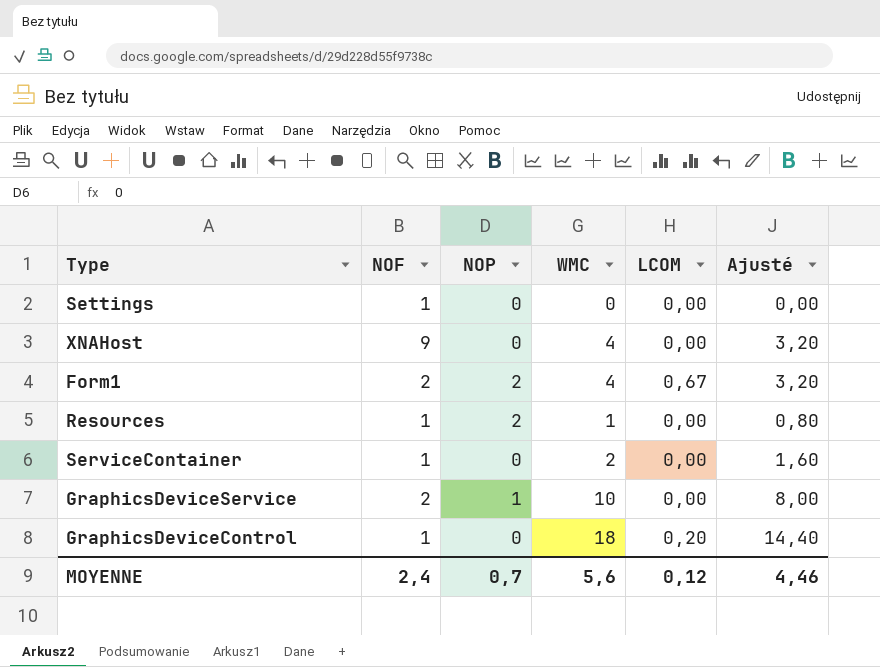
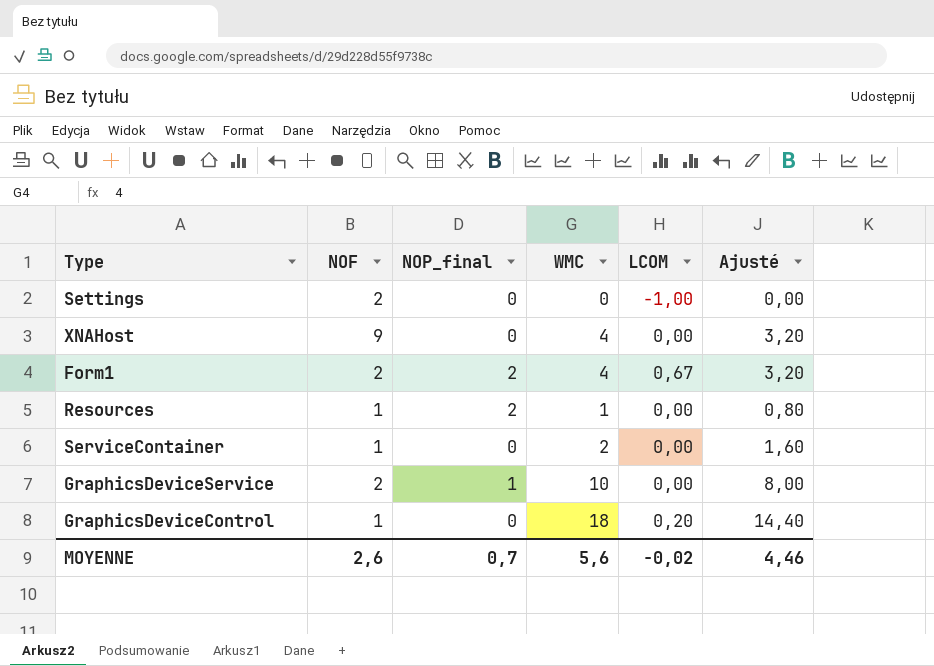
column name: NOP -> NOP_final
Settings | NOF: 1 -> 2
Settings | LCOM: 0,00 -> -1,00
MOYENNE | NOF: 2,4 -> 2,6
MOYENNE | LCOM: 0,12 -> -0,02

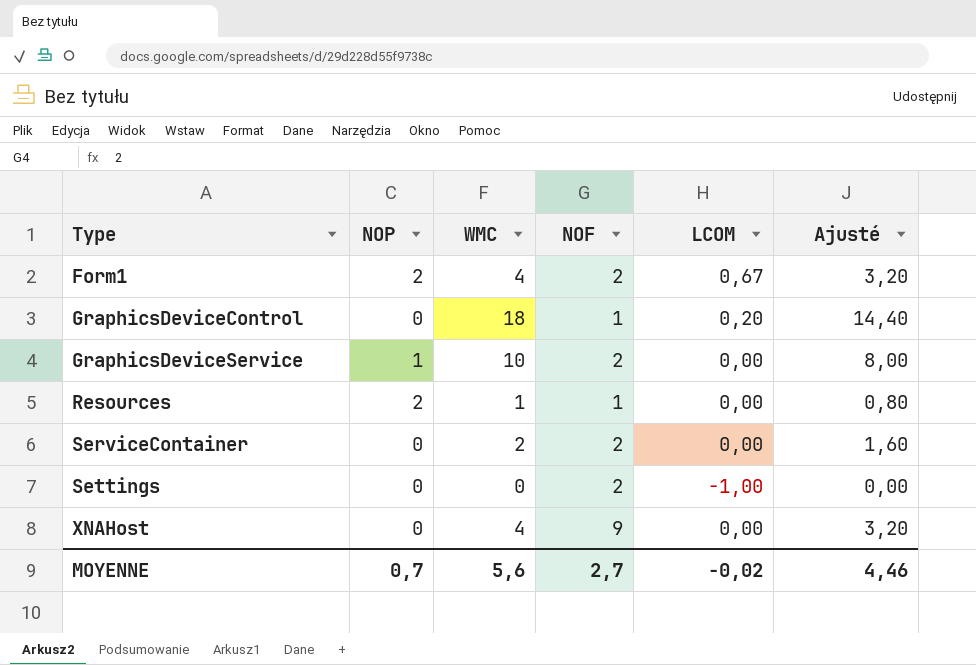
row order: none -> Type ascending
column name: NOP_final -> NOP
column NOF | position: 2 -> 4
ServiceContainer | NOF: 1 -> 2
MOYENNE | NOF: 2,6 -> 2,7

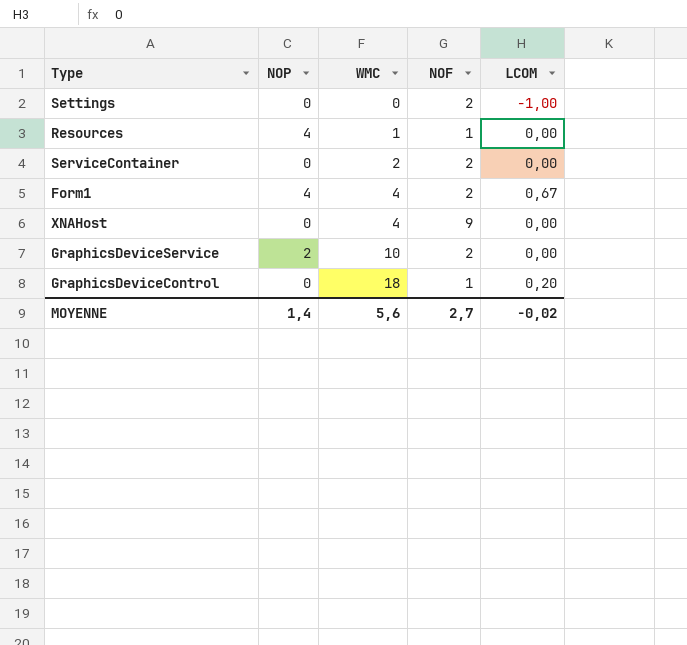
row order: Type ascending -> WMC ascending
column Ajusté | formula: [WMC] * 0,8 -> none
Resources | NOP: 2 -> 4
Form1 | NOP: 2 -> 4
GraphicsDeviceService | NOP: 1 -> 2
MOYENNE | NOP: 0,7 -> 1,4

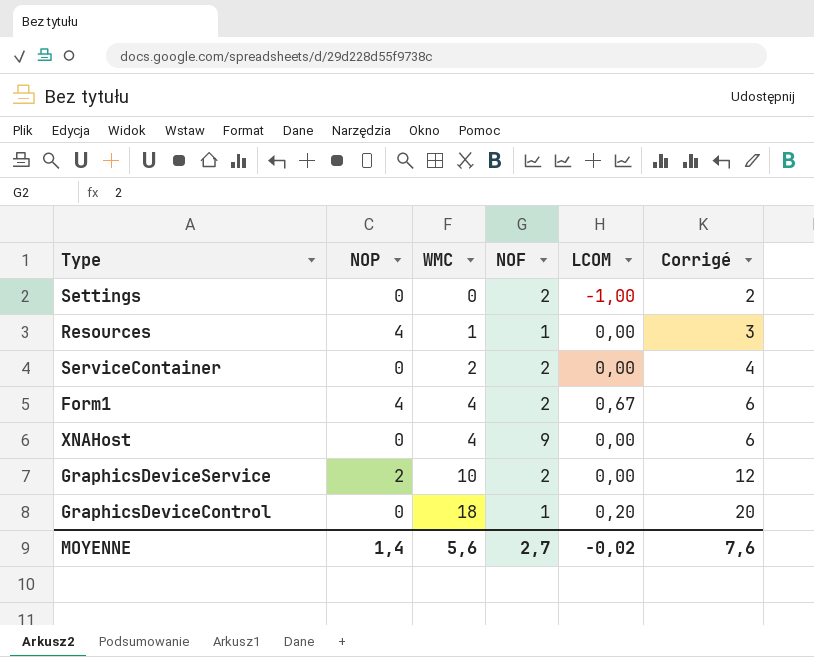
column Corrigé | formula: none -> [WMC] + 2

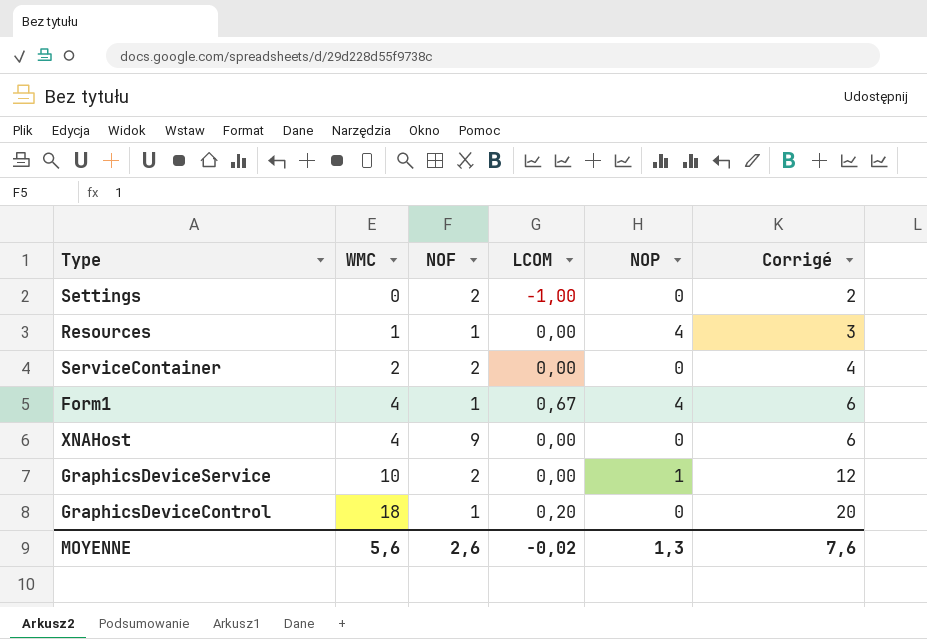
column NOP | position: 2 -> 5
Form1 | NOF: 2 -> 1
GraphicsDeviceService | NOP: 2 -> 1
MOYENNE | NOF: 2,7 -> 2,6
MOYENNE | NOP: 1,4 -> 1,3

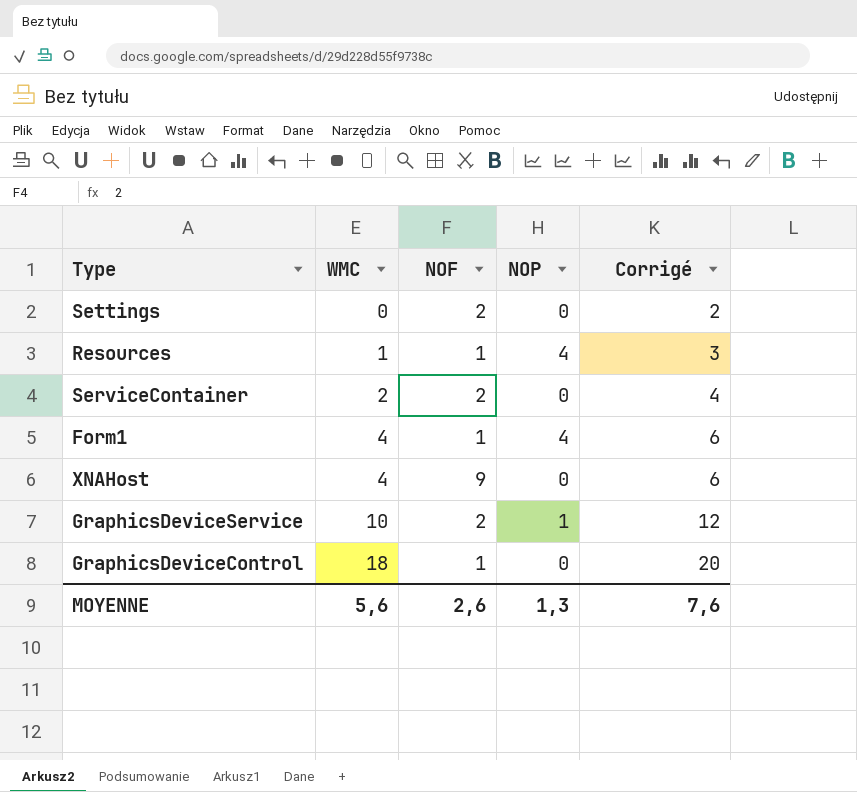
column LCOM | position: 4 -> none

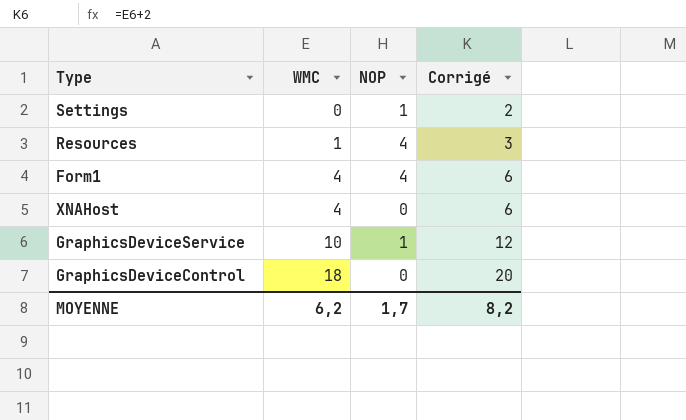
column NOF | position: 3 -> none
row ServiceContainer: 2 | 2 | 0 | 4 -> none
Settings | NOP: 0 -> 1
MOYENNE | WMC: 5,6 -> 6,2
MOYENNE | NOP: 1,3 -> 1,7
MOYENNE | Corrigé: 7,6 -> 8,2

